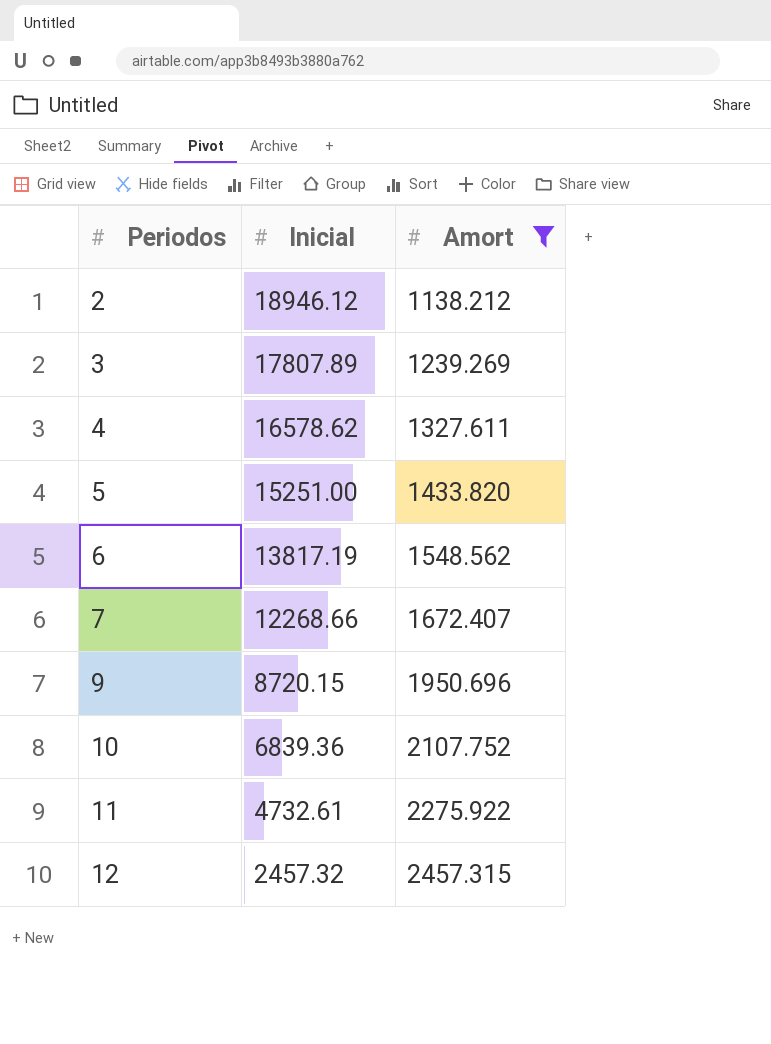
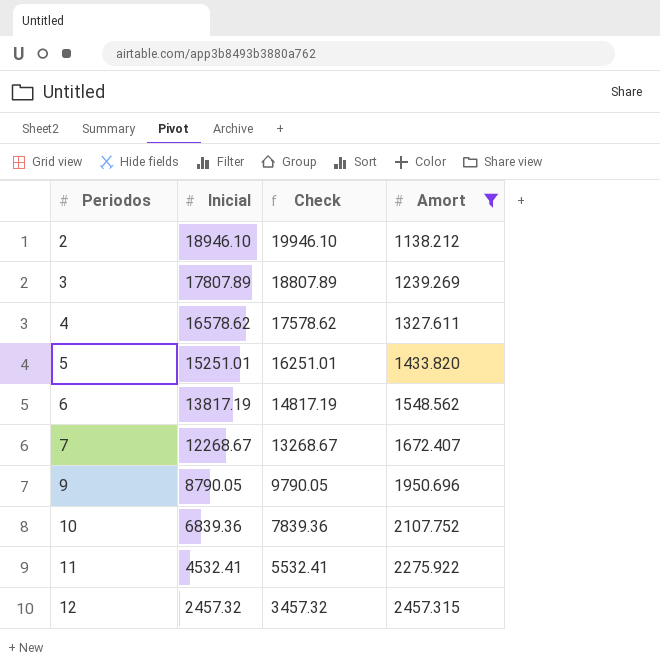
column Check | formula: none -> [Inicial] + 1000
2 | Inicial: 18946.12 -> 18946.10
5 | Inicial: 15251.00 -> 15251.01
7 | Inicial: 12268.66 -> 12268.67
9 | Inicial: 8720.15 -> 8790.05
11 | Inicial: 4732.61 -> 4532.41

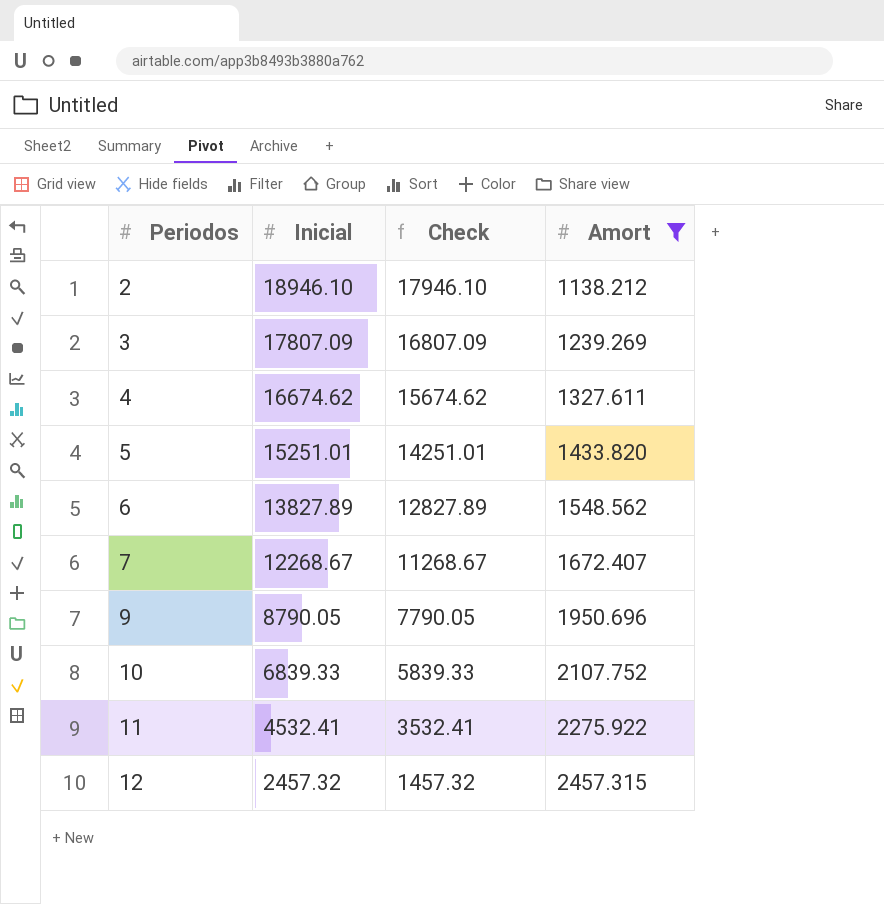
column Check | formula: [Inicial] + 1000 -> [Inicial] - 1000
3 | Inicial: 17807.89 -> 17807.09
4 | Inicial: 16578.62 -> 16674.62
6 | Inicial: 13817.19 -> 13827.89
10 | Inicial: 6839.36 -> 6839.33

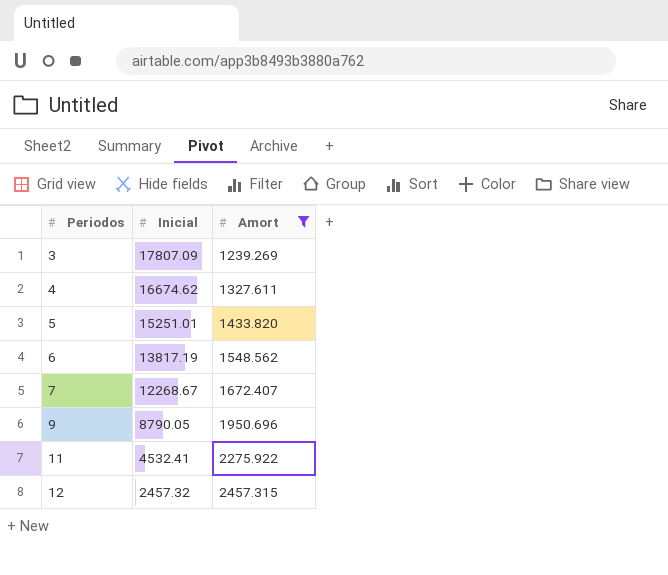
column Check | formula: [Inicial] - 1000 -> none
row 2: 18946.10 | 17946.10 | 1138.212 -> none
row 10: 6839.33 | 5839.33 | 2107.752 -> none
6 | Inicial: 13827.89 -> 13817.19

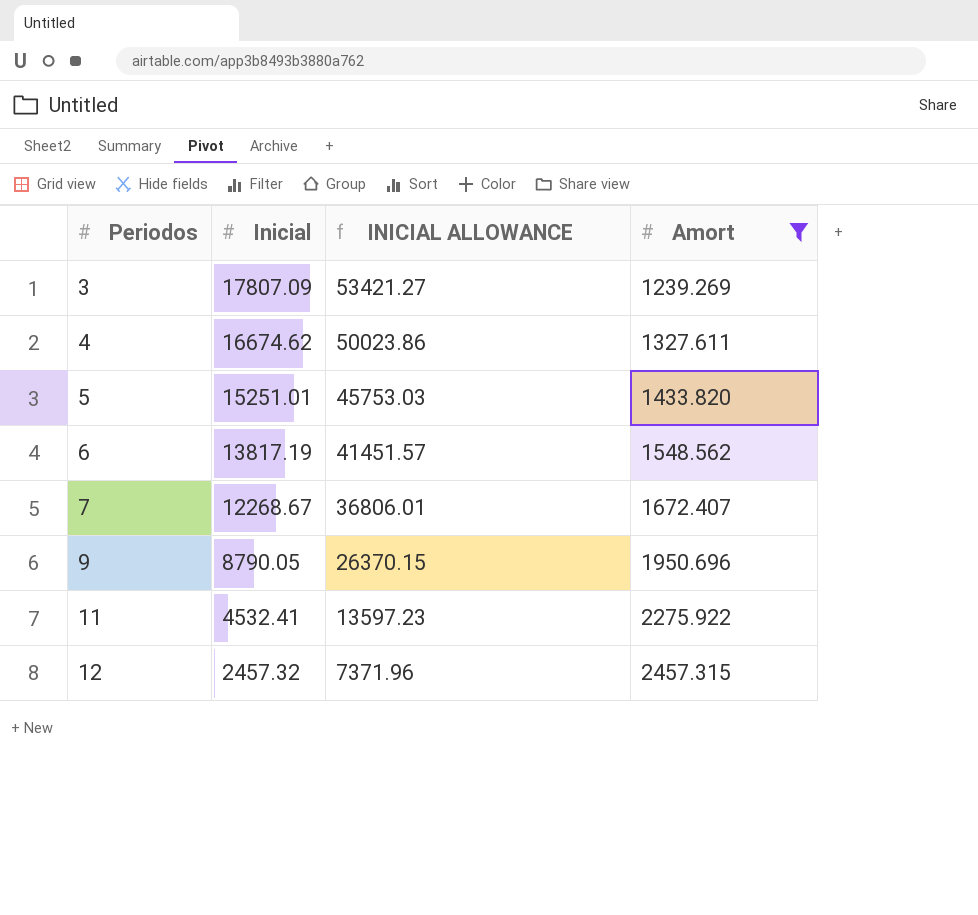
column INICIAL ALLOWANCE | formula: none -> [Inicial] * 3

